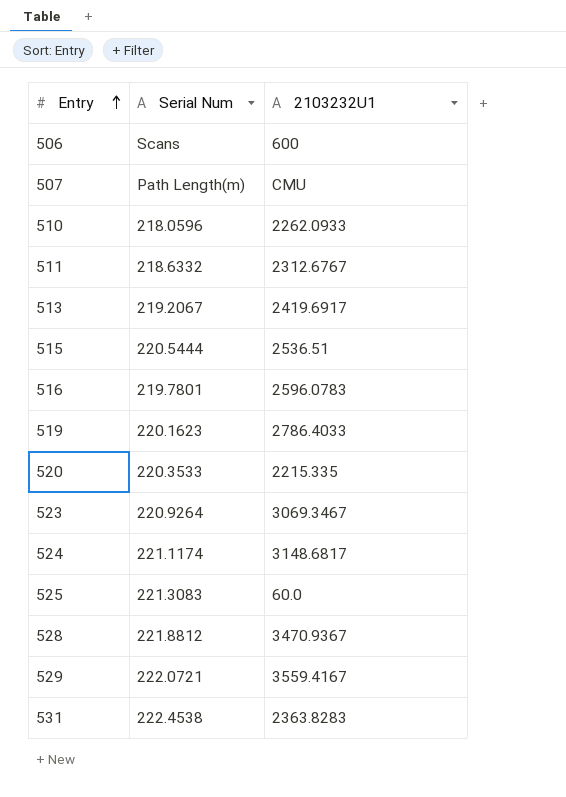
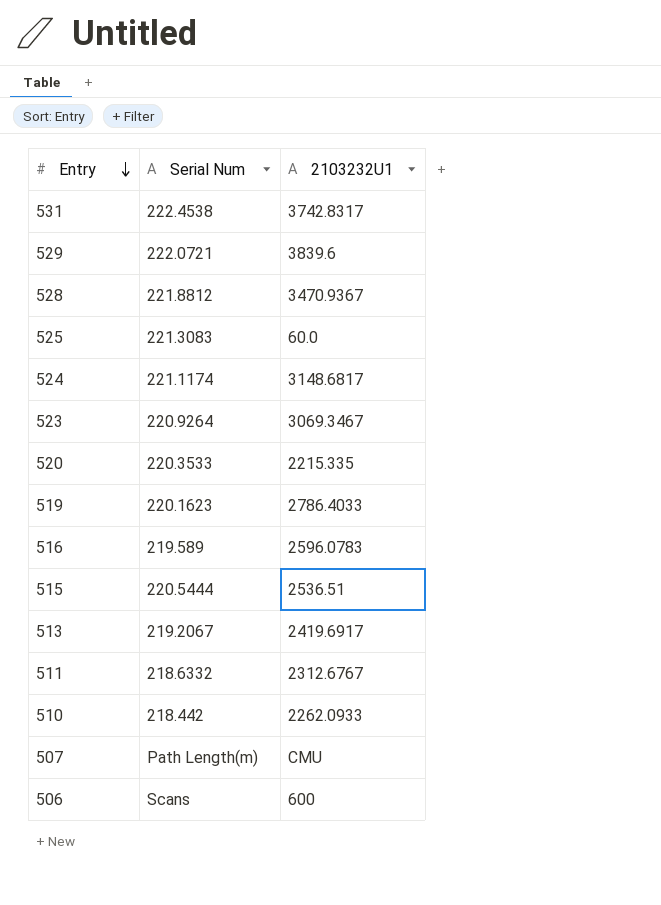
row order: Entry ascending -> Entry descending
531 | 2103232U1: 2363.8283 -> 3742.8317
529 | 2103232U1: 3559.4167 -> 3839.6
516 | Serial Num: 219.7801 -> 219.589
510 | Serial Num: 218.0596 -> 218.442

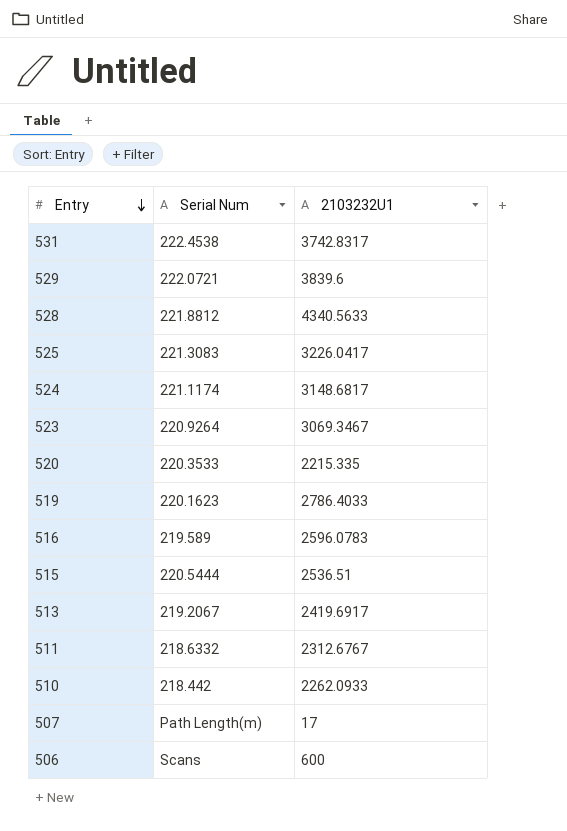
528 | 2103232U1: 3470.9367 -> 4340.5633
525 | 2103232U1: 60.0 -> 3226.0417
507 | 2103232U1: CMU -> 17

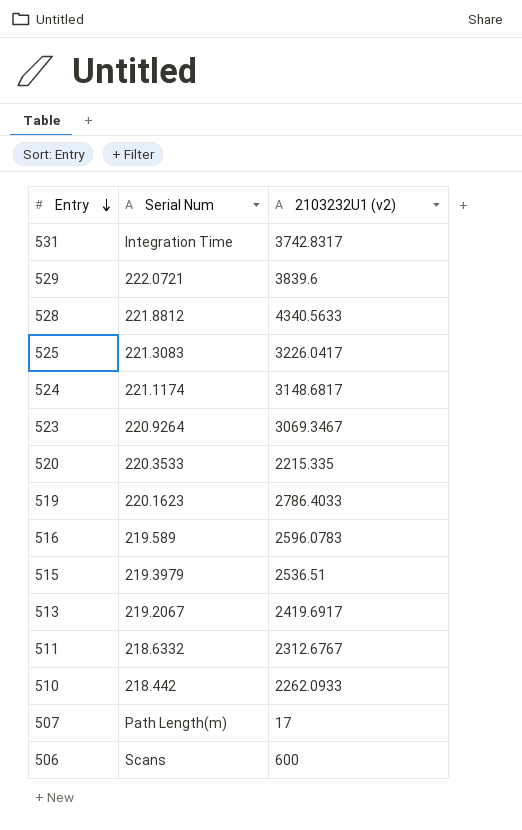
column name: 2103232U1 -> 2103232U1 (v2)
531 | Serial Num: 222.4538 -> Integration Time
515 | Serial Num: 220.5444 -> 219.3979

